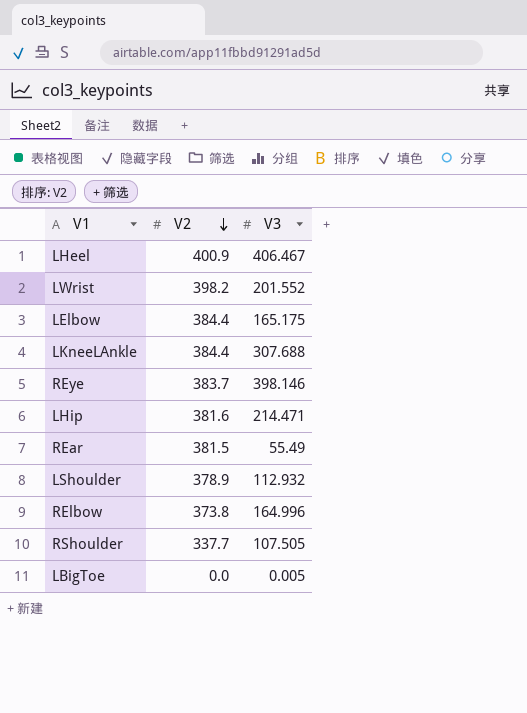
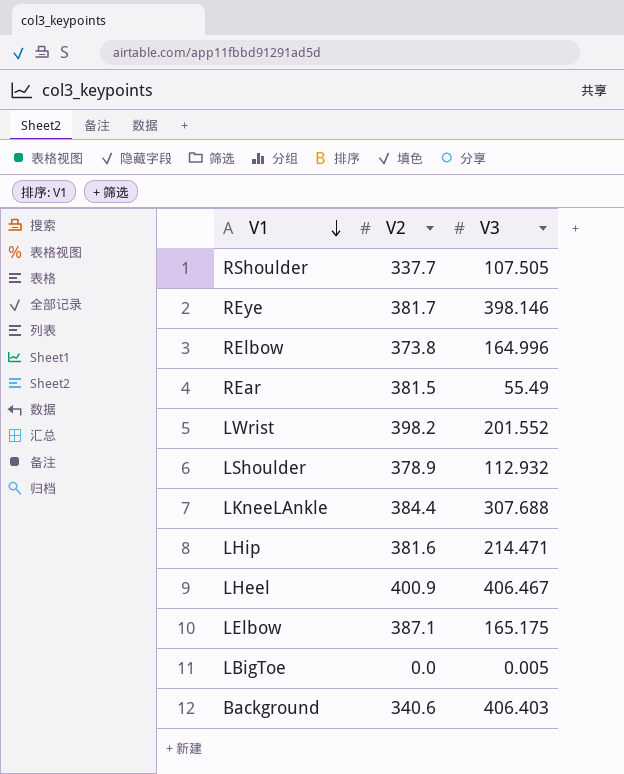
row order: V2 descending -> V1 descending
REye | V2: 383.7 -> 381.7
LElbow | V2: 384.4 -> 387.1
row Background: none -> 340.6 | 406.403

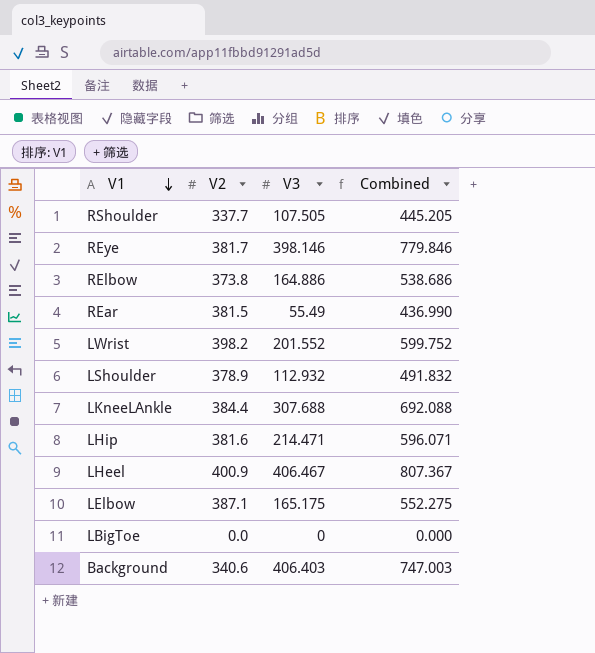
column Combined | formula: none -> [V2] + [V3]
RElbow | V3: 164.996 -> 164.886
LBigToe | V3: 0.005 -> 0

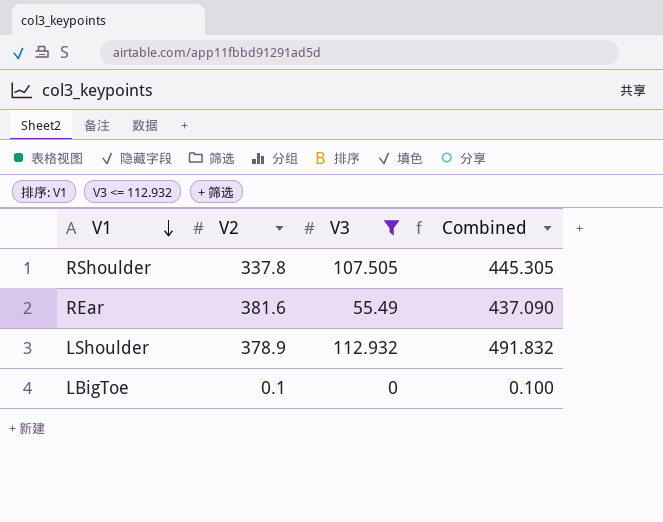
filter: none -> V3 <= 112.932
RShoulder | V2: 337.7 -> 337.8
RShoulder | Combined: 445.205 -> 445.305
REar | V2: 381.5 -> 381.6
REar | Combined: 436.990 -> 437.090
LBigToe | V2: 0.0 -> 0.1
LBigToe | Combined: 0.000 -> 0.100

